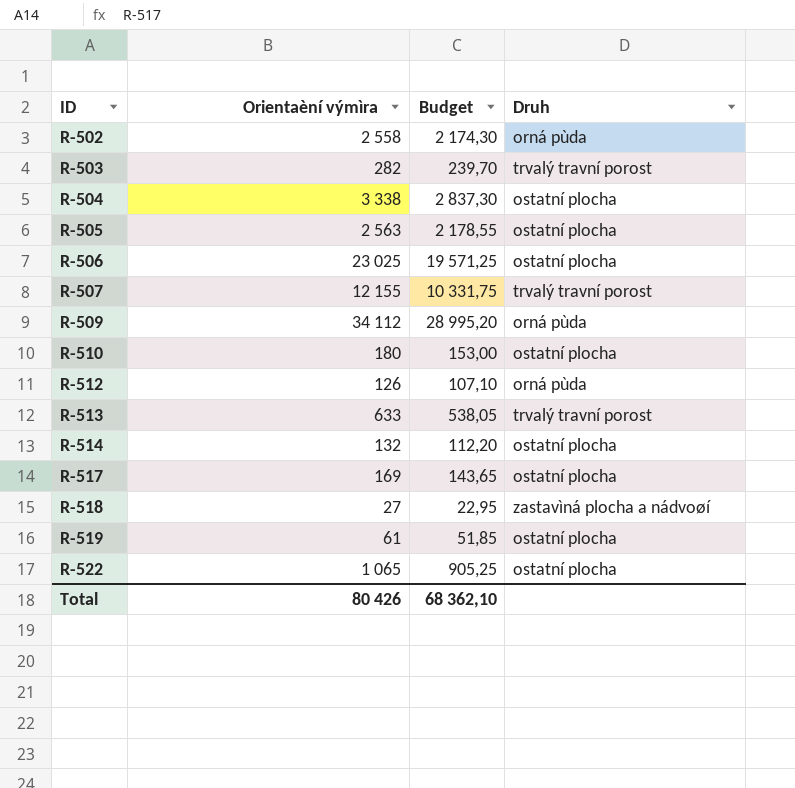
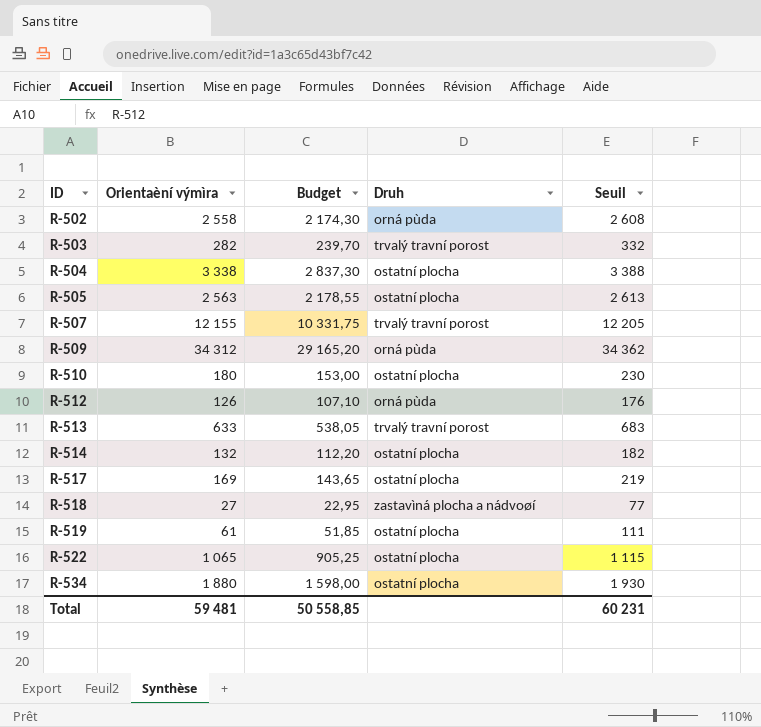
column Seuil | formula: none -> [Orientaèní výmìra] + 50
row R-506: 23 025 | 19 571,25 | ostatní plocha -> none
R-509 | Orientaèní výmìra: 34 112 -> 34 312
R-509 | Budget: 28 995,20 -> 29 165,20
row R-534: none -> 1 880 | 1 598,00 | ostatní plocha | 1 930
Total | Orientaèní výmìra: 80 426 -> 59 481
Total | Budget: 68 362,10 -> 50 558,85

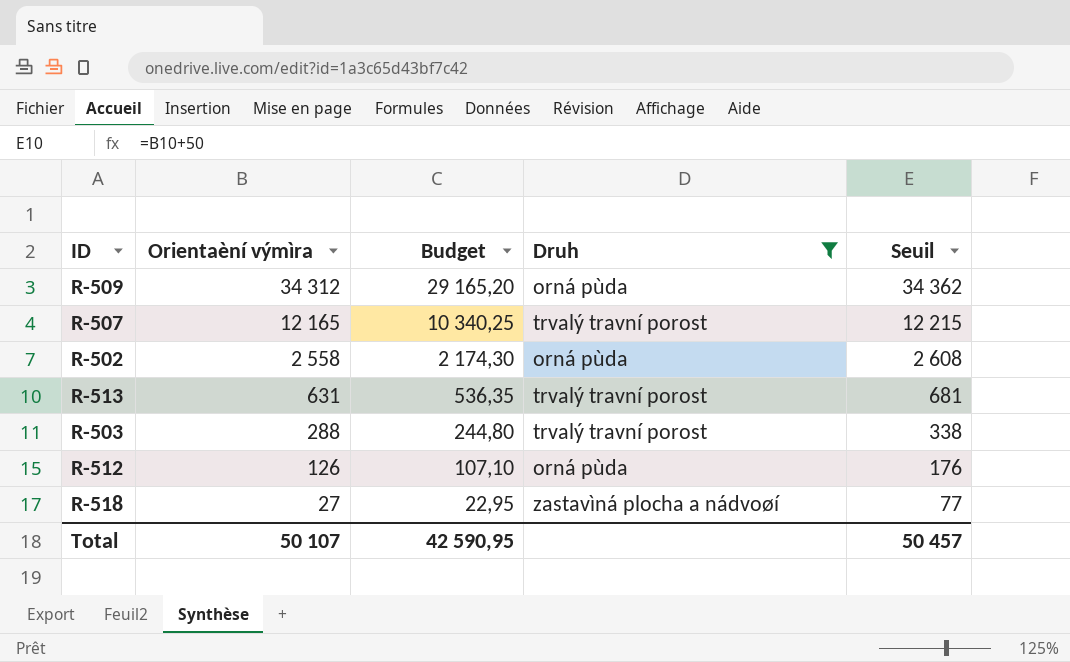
filter: none -> Druh != ostatní plocha
row order: ID ascending -> Orientaèní výmìra descending
R-507 | Orientaèní výmìra: 12 155 -> 12 165
R-507 | Budget: 10 331,75 -> 10 340,25
R-507 | Seuil: 12 205 -> 12 215
R-513 | Orientaèní výmìra: 633 -> 631
R-513 | Budget: 538,05 -> 536,35
R-513 | Seuil: 683 -> 681
R-503 | Orientaèní výmìra: 282 -> 288
R-503 | Budget: 239,70 -> 244,80
R-503 | Seuil: 332 -> 338
Total | Orientaèní výmìra: 59 481 -> 50 107
Total | Budget: 50 558,85 -> 42 590,95
Total | Seuil: 60 231 -> 50 457

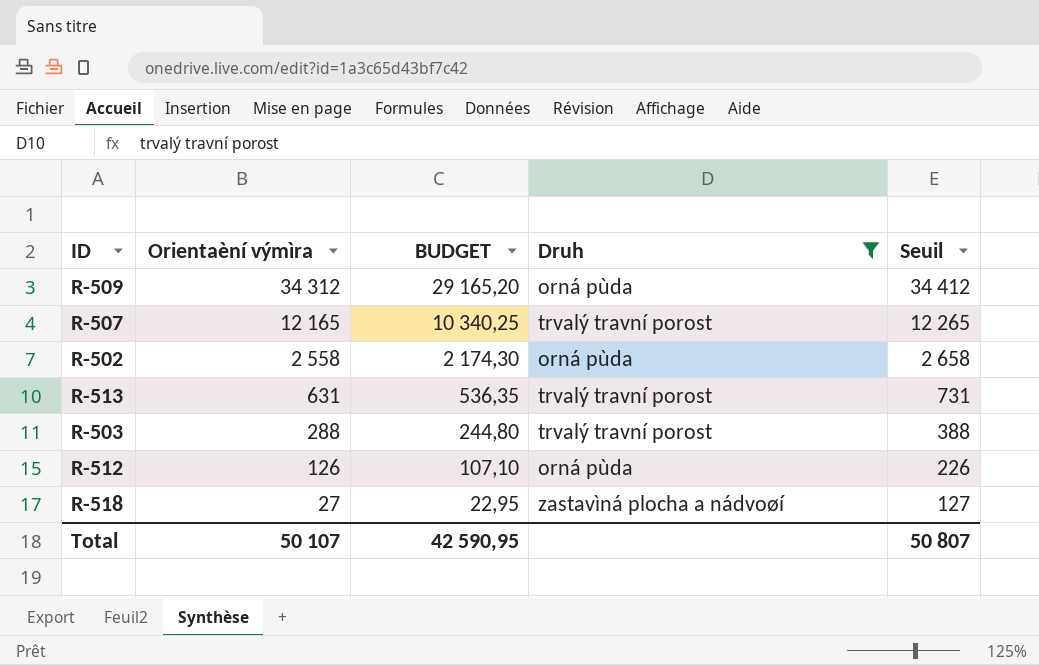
column name: Budget -> BUDGET
column Seuil | formula: [Orientaèní výmìra] + 50 -> [Orientaèní výmìra] + 100
Total | Seuil: 50 457 -> 50 807

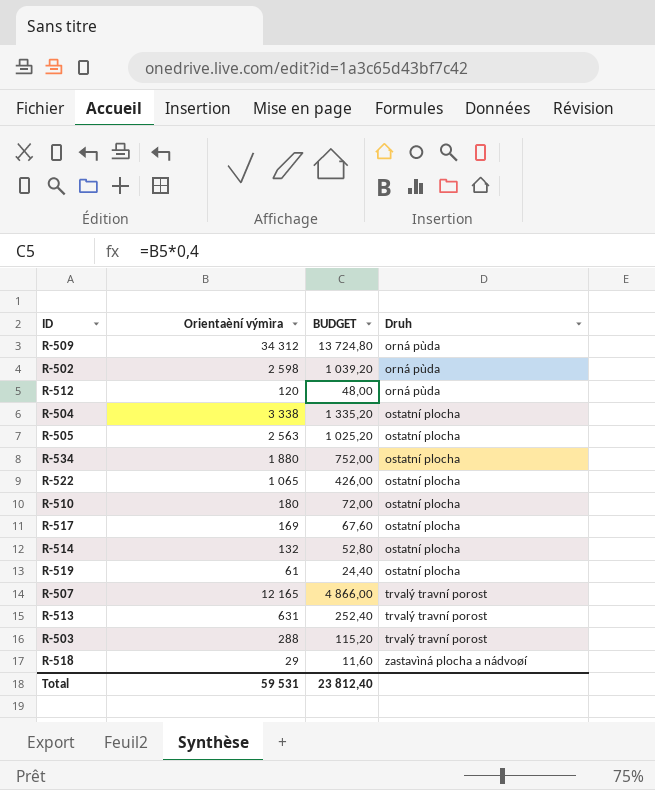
filter: Druh != ostatní plocha -> none
row order: Orientaèní výmìra descending -> Druh ascending
column Seuil | formula: [Orientaèní výmìra] + 100 -> none
column BUDGET | formula: [Orientaèní výmìra] * 0,85 -> [Orientaèní výmìra] * 0,4
R-502 | Orientaèní výmìra: 2 558 -> 2 598
R-512 | Orientaèní výmìra: 126 -> 120
R-518 | Orientaèní výmìra: 27 -> 29
Total | Orientaèní výmìra: 50 107 -> 59 531
Total | BUDGET: 42 590,95 -> 23 812,40

